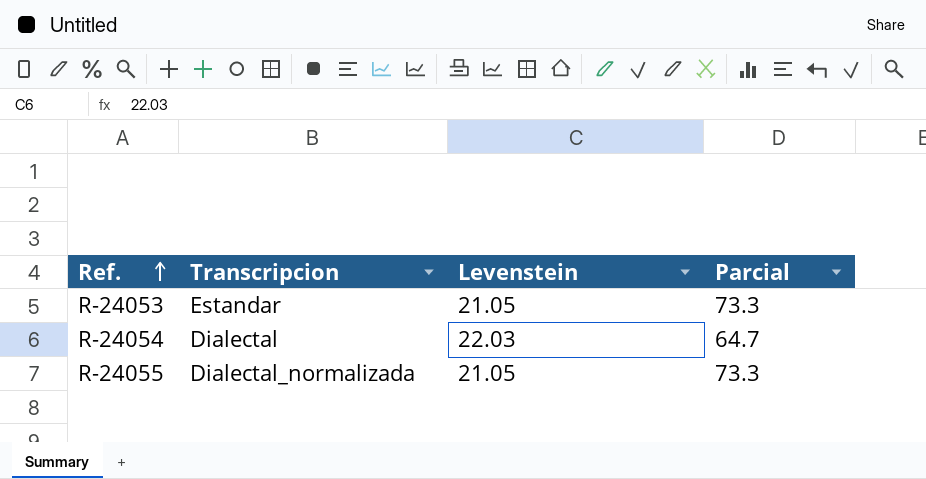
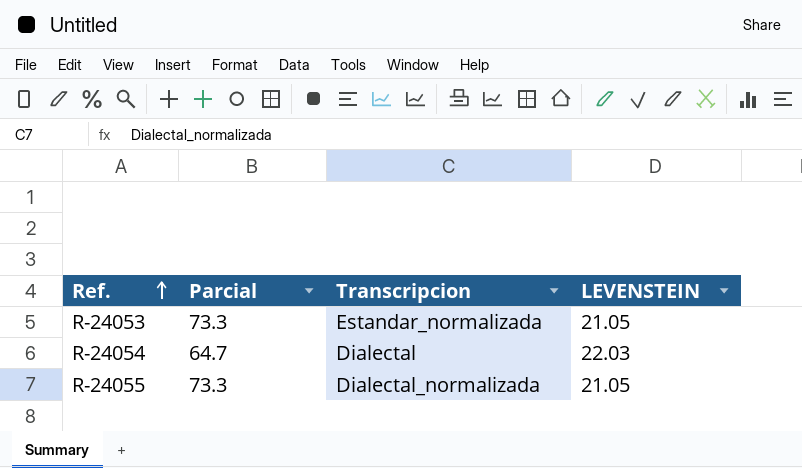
column Parcial | position: 4 -> 2
column name: Levenstein -> LEVENSTEIN
R-24053 | Transcripcion: Estandar -> Estandar_normalizada

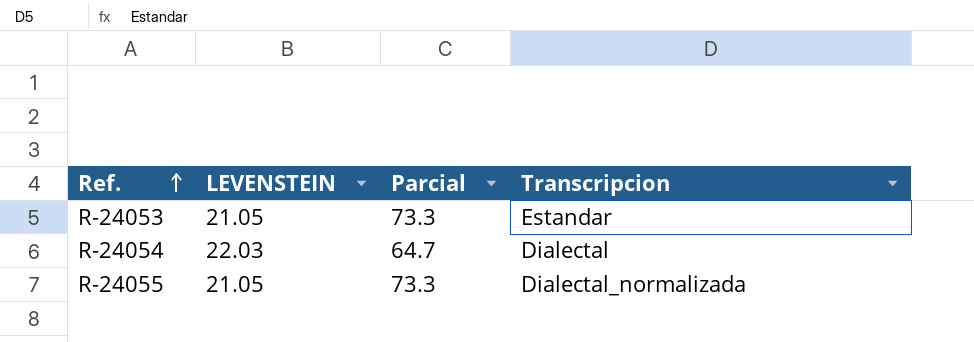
column LEVENSTEIN | position: 4 -> 2
R-24053 | Transcripcion: Estandar_normalizada -> Estandar

